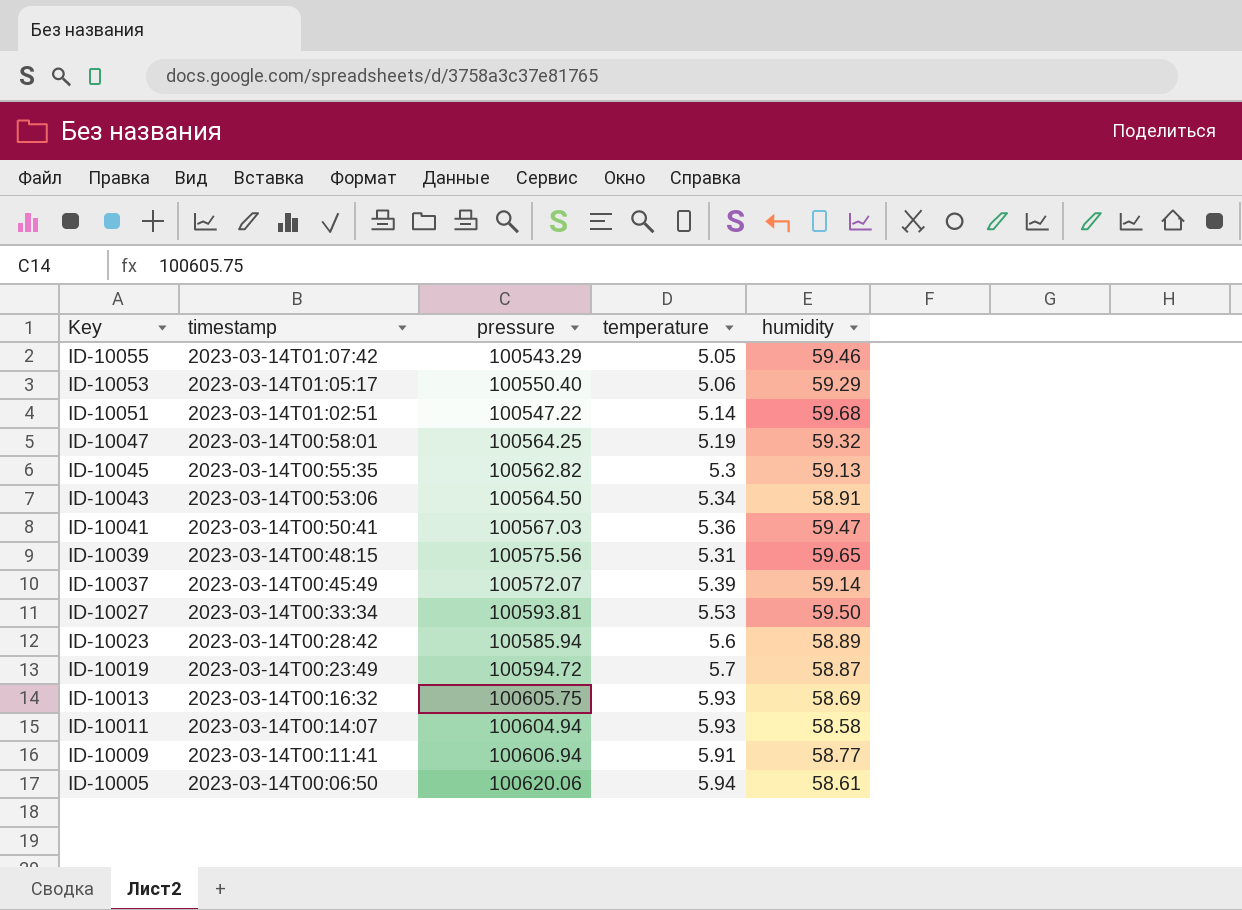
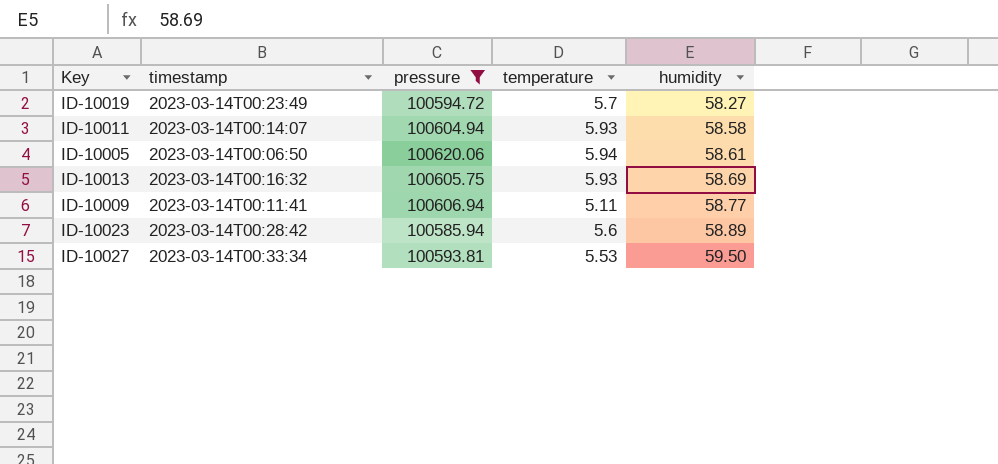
filter: none -> pressure >= 100585.94
row order: Key descending -> humidity ascending
ID-10019 | humidity: 58.87 -> 58.27
ID-10009 | temperature: 5.91 -> 5.11

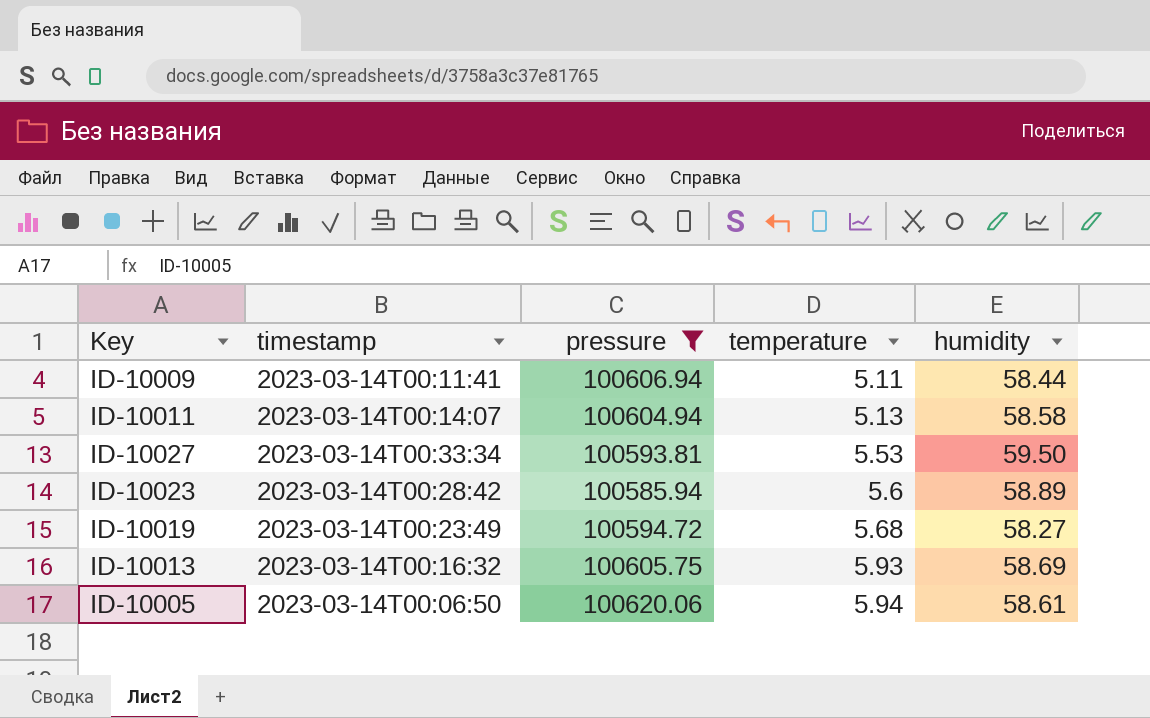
row order: humidity ascending -> temperature ascending
ID-10009 | humidity: 58.77 -> 58.44
ID-10011 | temperature: 5.93 -> 5.13
ID-10019 | temperature: 5.7 -> 5.68

